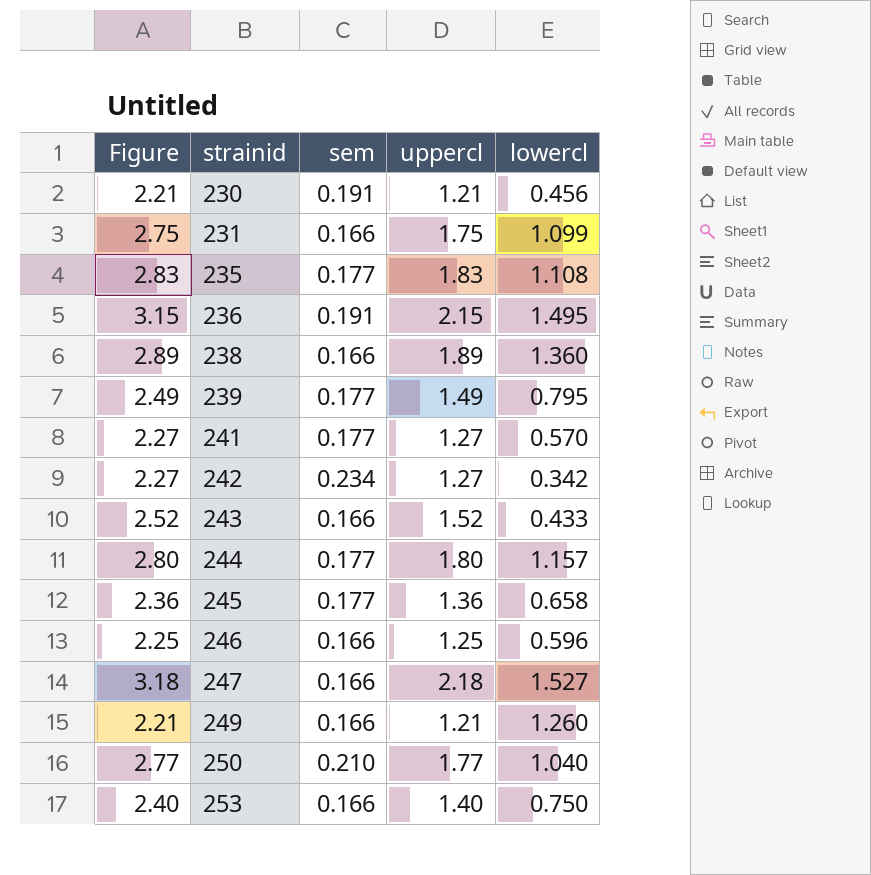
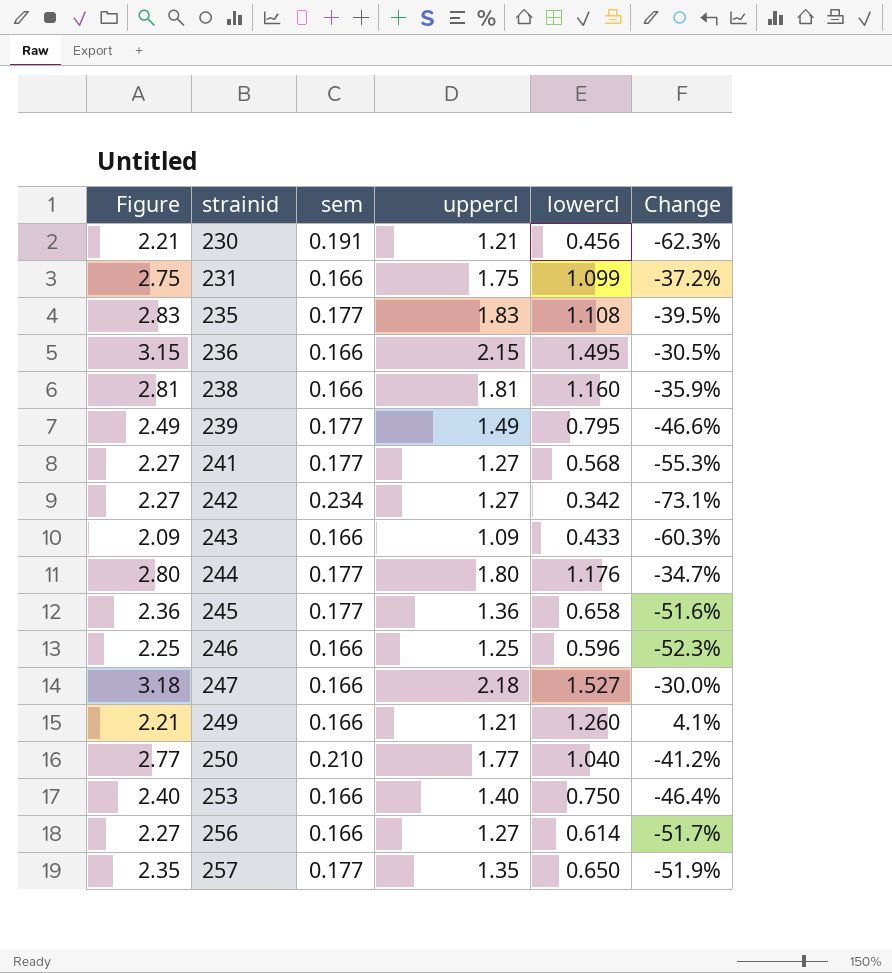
column Change | formula: none -> ([lowercl] - [uppercl]) / [uppercl]
236 | sem: 0.191 -> 0.166
238 | Figure: 2.89 -> 2.81
238 | uppercl: 1.89 -> 1.81
238 | lowercl: 1.360 -> 1.160
241 | lowercl: 0.570 -> 0.568
243 | Figure: 2.52 -> 2.09
243 | uppercl: 1.52 -> 1.09
244 | lowercl: 1.157 -> 1.176
row 256: none -> 2.27 | 0.166 | 1.27 | 0.614 | -51.7%
row 257: none -> 2.35 | 0.177 | 1.35 | 0.650 | -51.9%

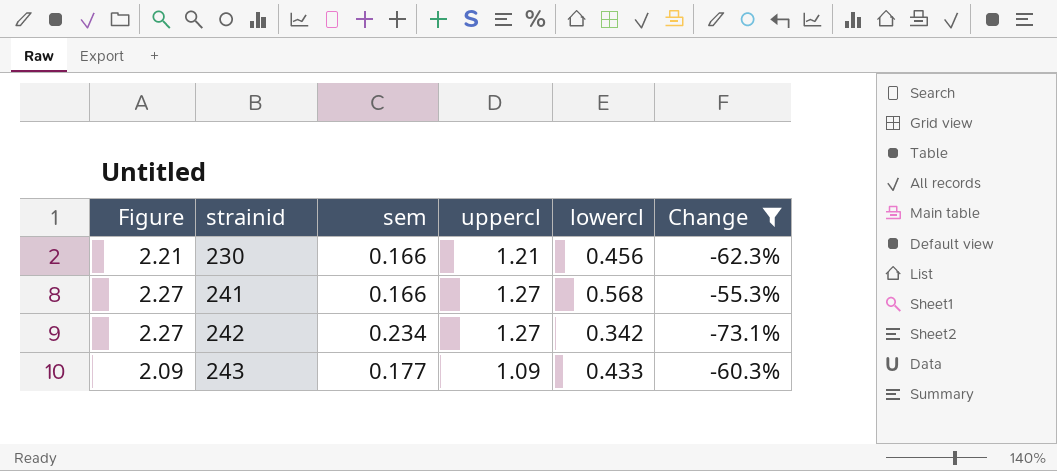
filter: none -> Change <= -55.3%
230 | sem: 0.191 -> 0.166
241 | sem: 0.177 -> 0.166
243 | sem: 0.166 -> 0.177

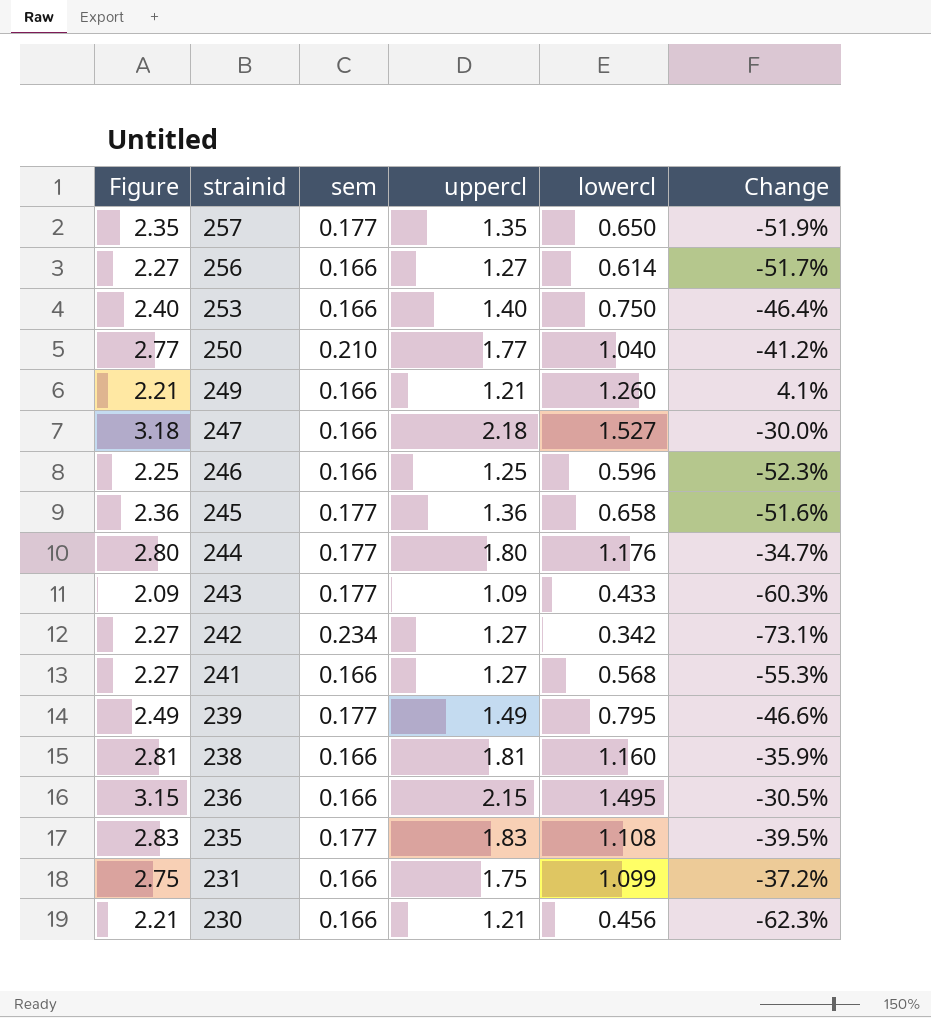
filter: Change <= -55.3% -> none
row order: strainid ascending -> strainid descending

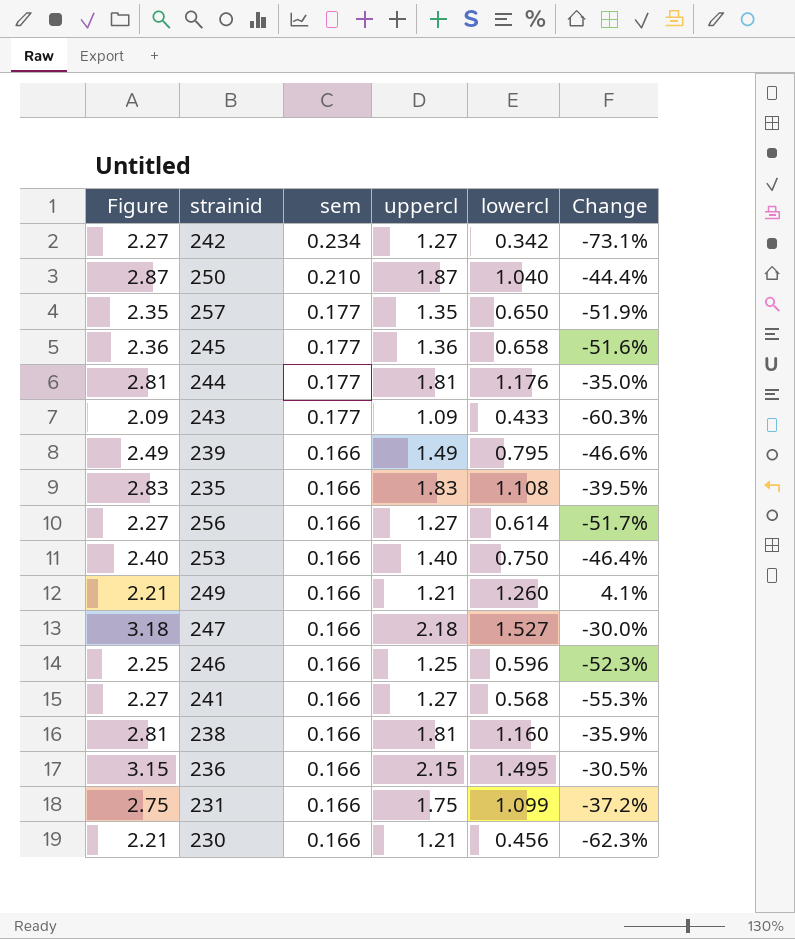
row order: strainid descending -> sem descending
250 | Figure: 2.77 -> 2.87
250 | uppercl: 1.77 -> 1.87
250 | Change: -41.2% -> -44.4%
244 | Figure: 2.80 -> 2.81
244 | uppercl: 1.80 -> 1.81
244 | Change: -34.7% -> -35.0%
239 | sem: 0.177 -> 0.166
235 | sem: 0.177 -> 0.166

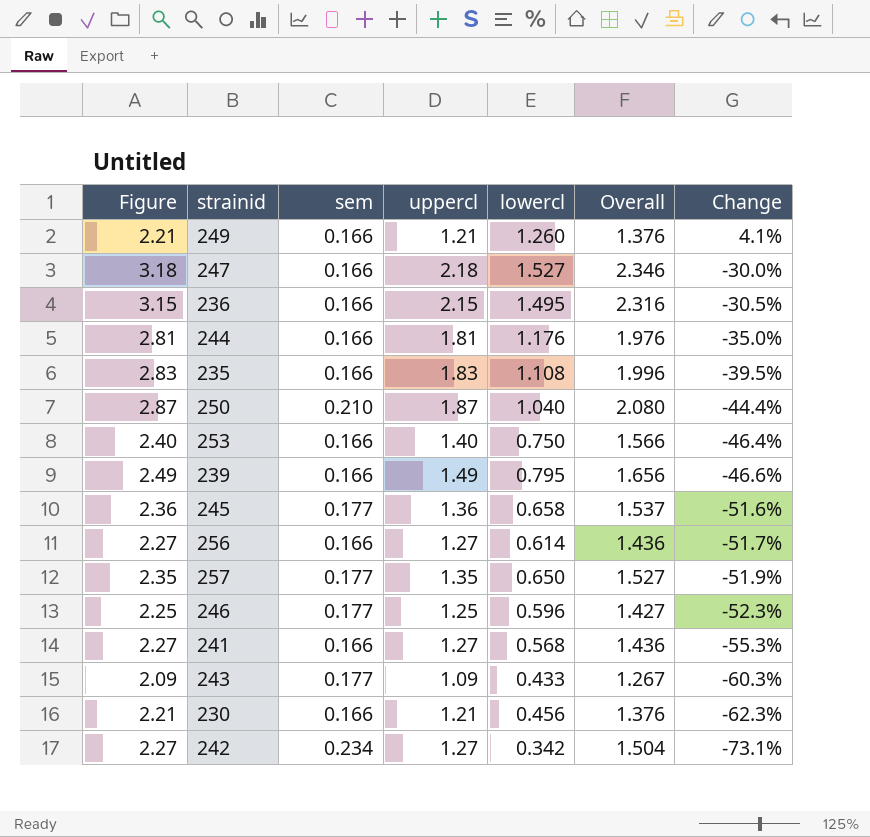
row order: sem descending -> Change descending
column Overall | formula: none -> [sem] + [uppercl]
row 238: 2.81 | 0.166 | 1.81 | 1.160 | -35.9% -> none
row 231: 2.75 | 0.166 | 1.75 | 1.099 | -37.2% -> none
244 | sem: 0.177 -> 0.166
246 | sem: 0.166 -> 0.177

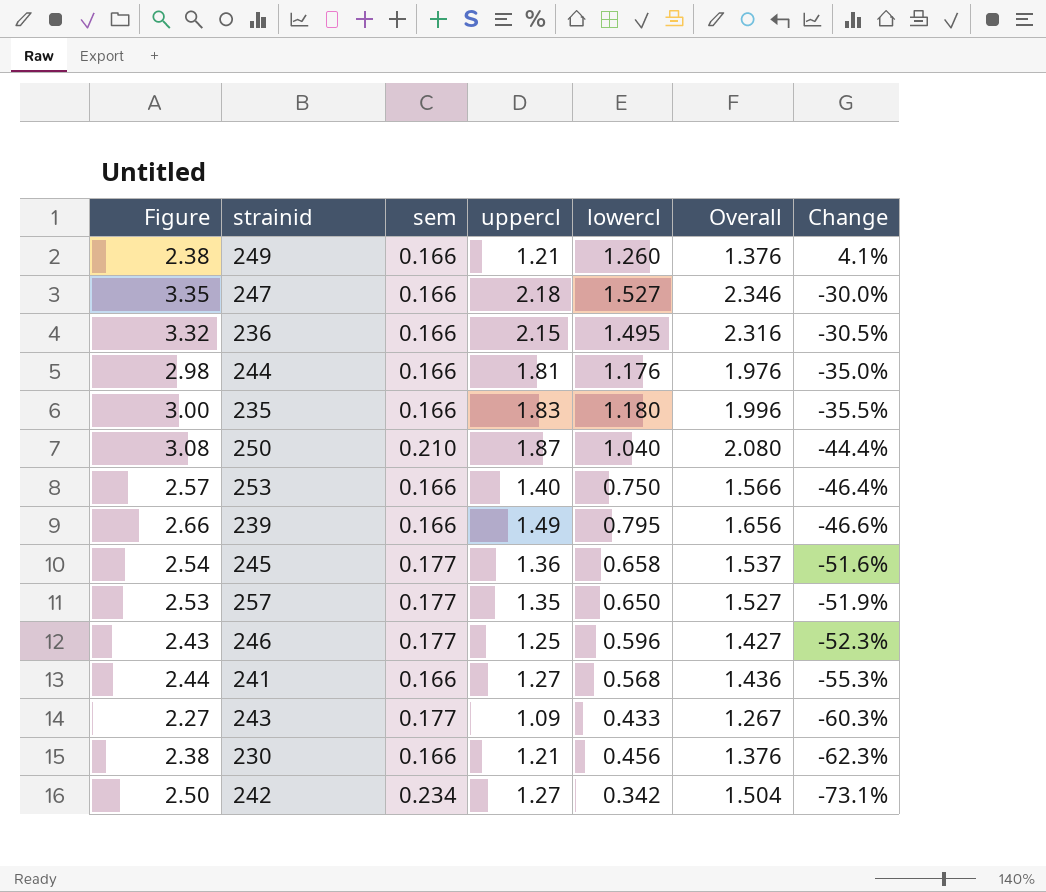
column Figure | formula: [uppercl] + 1 -> [Overall] + 1
row 256: 2.27 | 0.166 | 1.27 | 0.614 | 1.436 | -51.7% -> none
235 | lowercl: 1.108 -> 1.180
235 | Change: -39.5% -> -35.5%

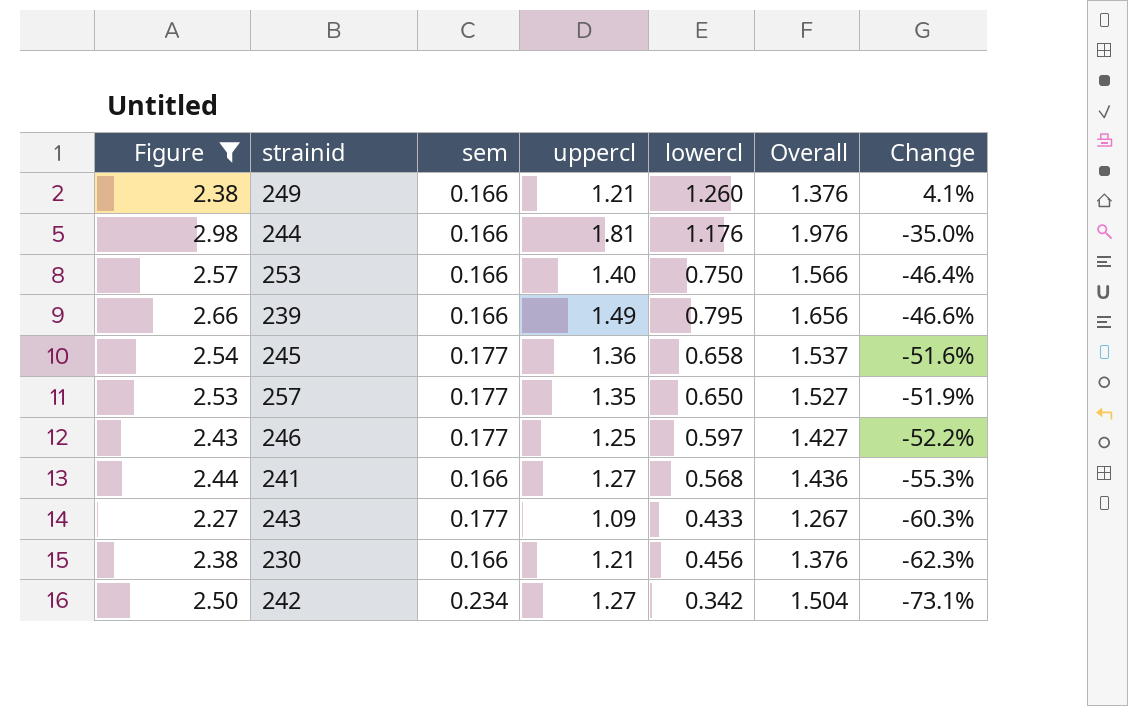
filter: none -> Figure <= 2.98
246 | lowercl: 0.596 -> 0.597
246 | Change: -52.3% -> -52.2%

